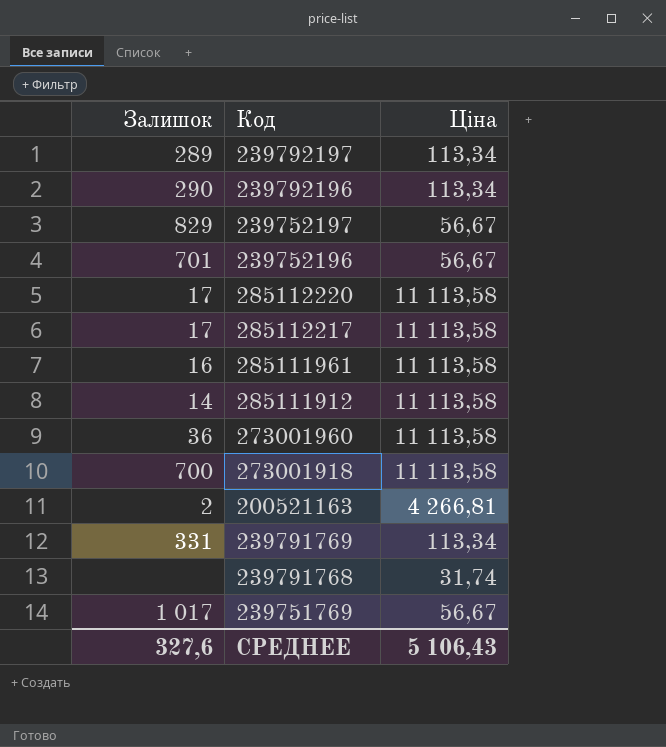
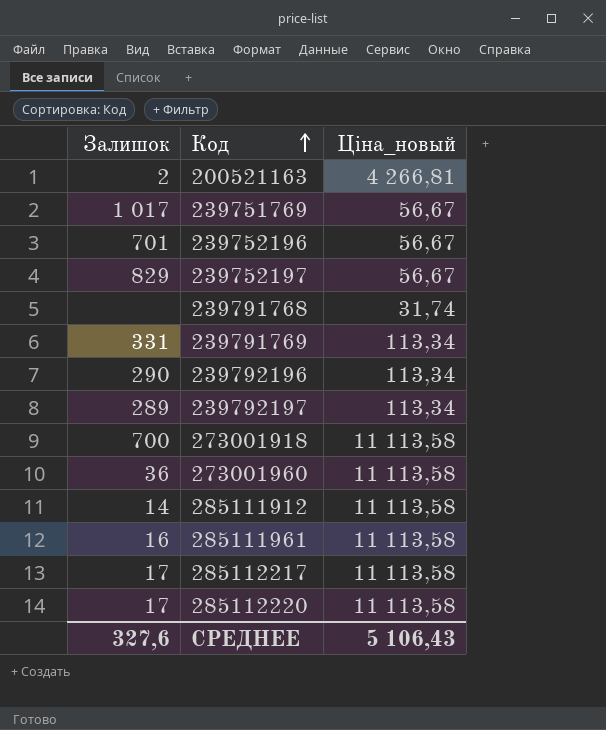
row order: none -> Код ascending
column name: Ціна -> Ціна_новый

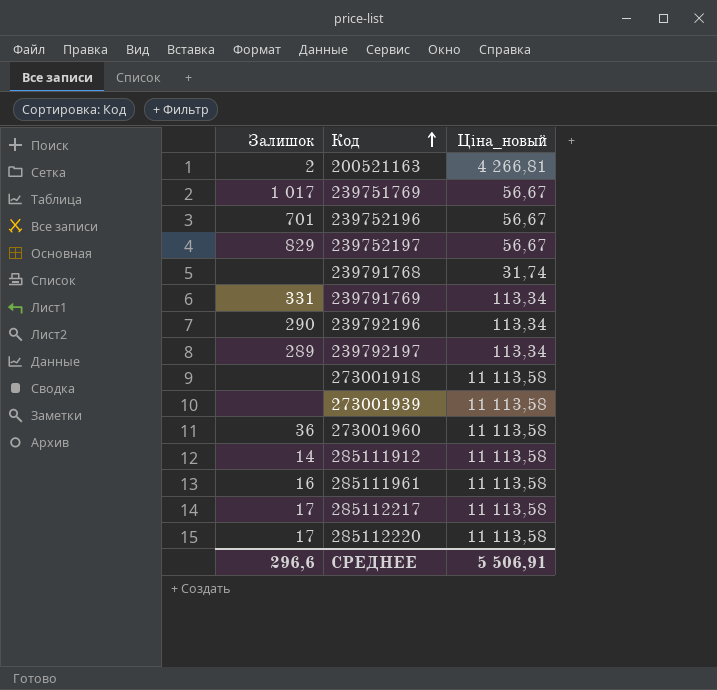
273001918 | Залишок: 700 -> none
row 273001939: none -> none | 11 113,58
СРЕДНЕЕ | Залишок: 327,6 -> 296,6
СРЕДНЕЕ | Ціна_новый: 5 106,43 -> 5 506,91

